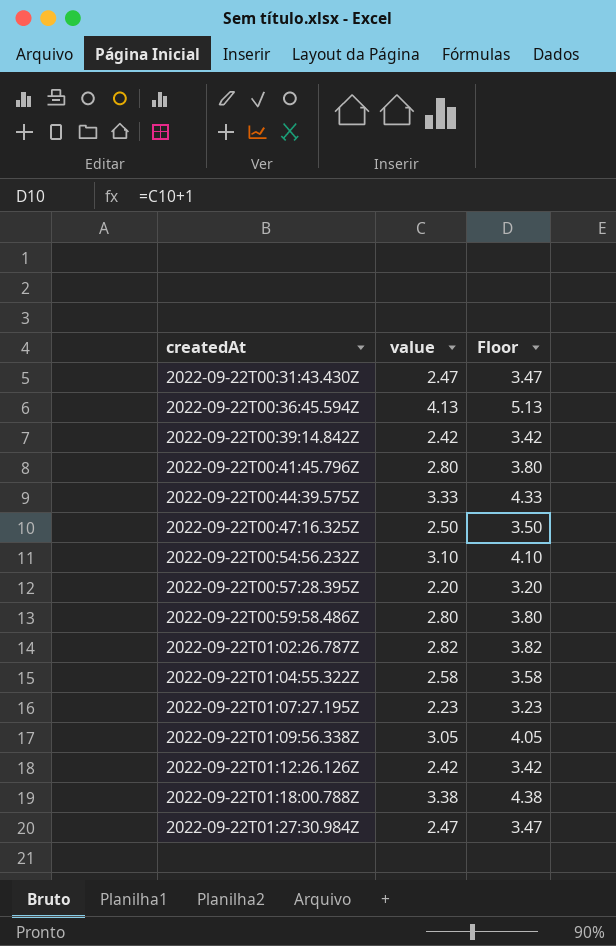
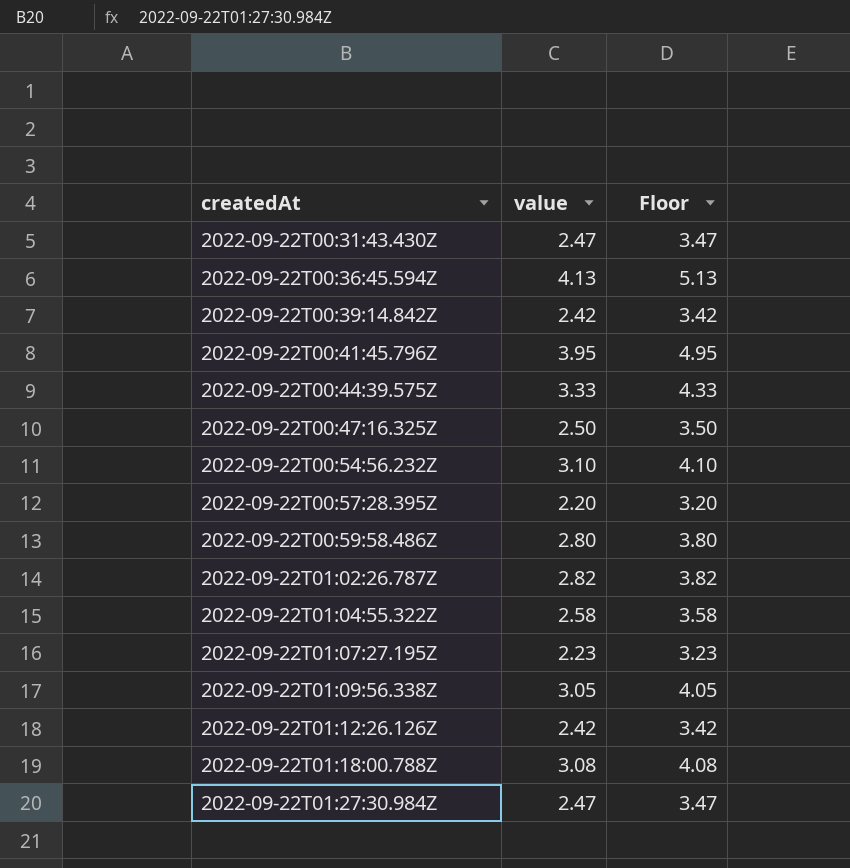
2022-09-22T00:41:45.796Z | value: 2.80 -> 3.95
2022-09-22T00:41:45.796Z | Floor: 3.80 -> 4.95
2022-09-22T01:18:00.788Z | value: 3.38 -> 3.08
2022-09-22T01:18:00.788Z | Floor: 4.38 -> 4.08

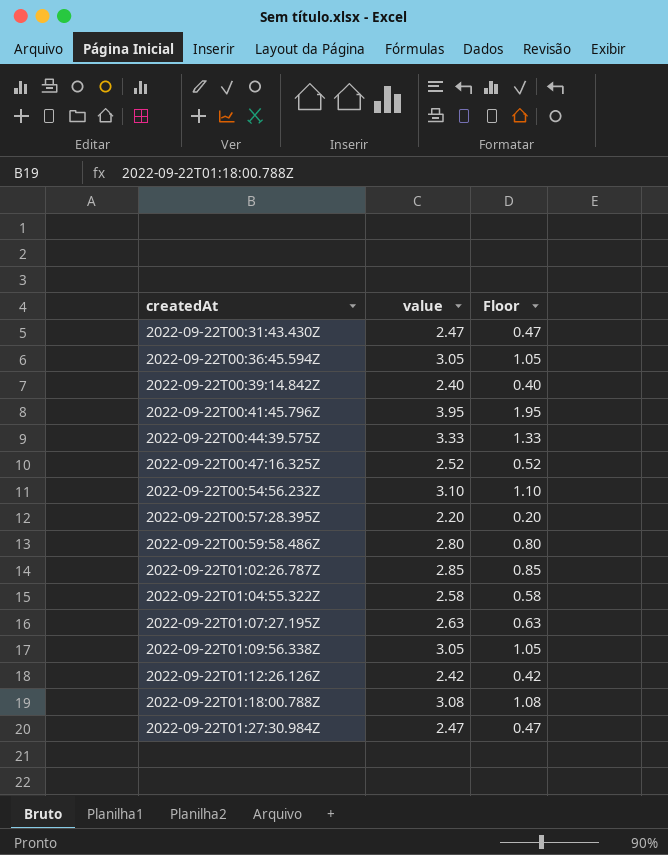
column Floor | formula: [value] + 1 -> [value] - 2
2022-09-22T00:36:45.594Z | value: 4.13 -> 3.05
2022-09-22T00:39:14.842Z | value: 2.42 -> 2.40
2022-09-22T00:47:16.325Z | value: 2.50 -> 2.52
2022-09-22T01:02:26.787Z | value: 2.82 -> 2.85
2022-09-22T01:07:27.195Z | value: 2.23 -> 2.63

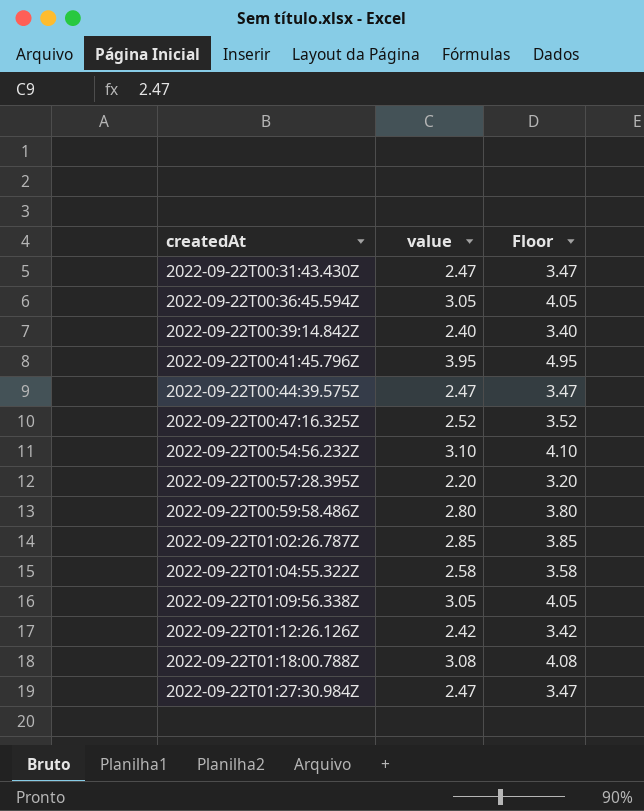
column Floor | formula: [value] - 2 -> [value] + 1
row 2022-09-22T01:07:27.195Z: 2.63 | 0.63 -> none
2022-09-22T00:44:39.575Z | value: 3.33 -> 2.47

